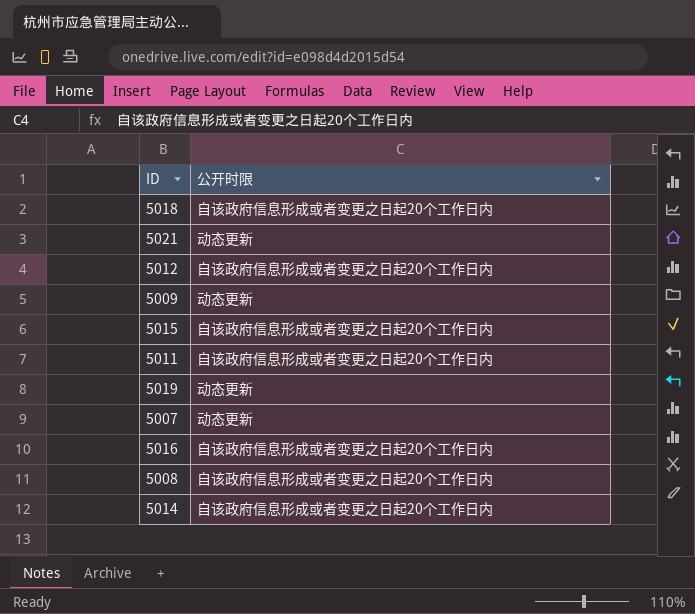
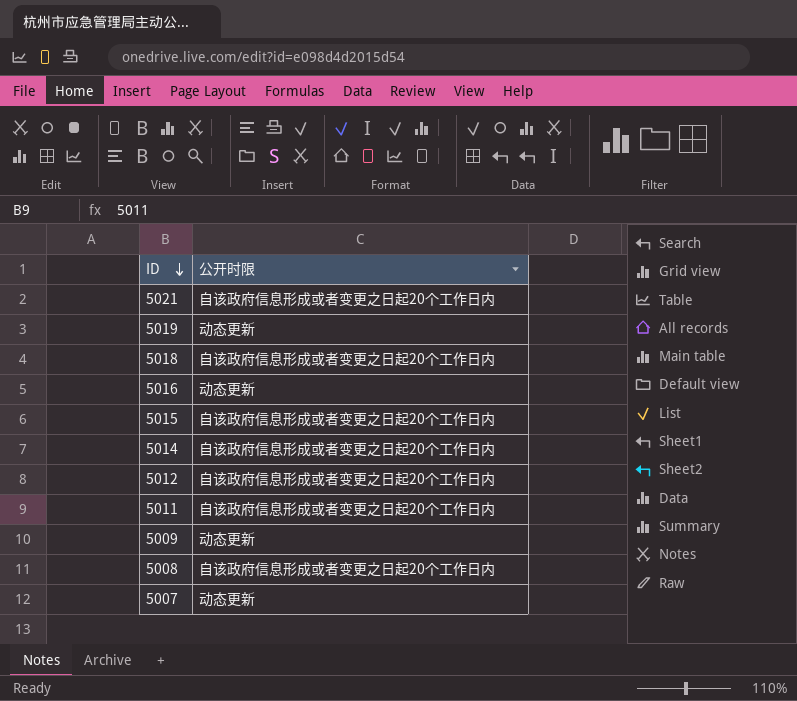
row order: none -> ID descending
5021 | 公开时限: 动态更新 -> 自该政府信息形成或者变更之日起20个工作日内
5016 | 公开时限: 自该政府信息形成或者变更之日起20个工作日内 -> 动态更新

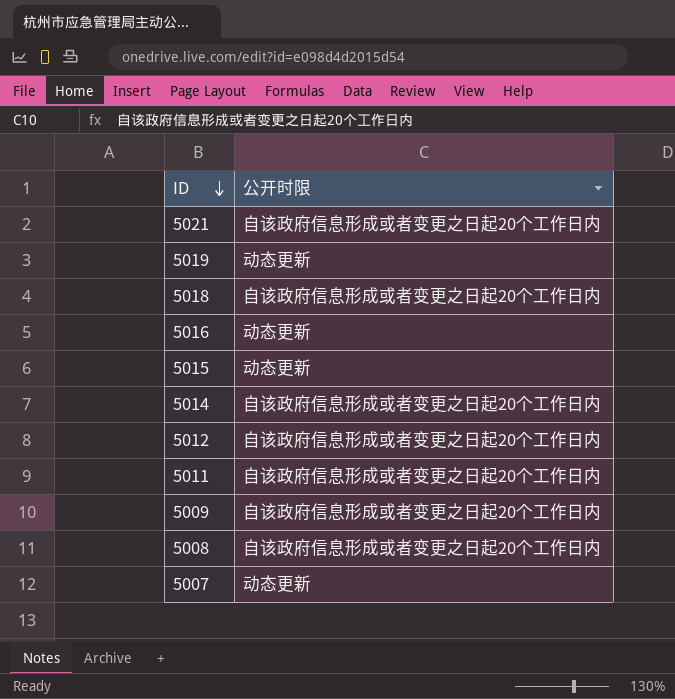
5015 | 公开时限: 自该政府信息形成或者变更之日起20个工作日内 -> 动态更新
5009 | 公开时限: 动态更新 -> 自该政府信息形成或者变更之日起20个工作日内

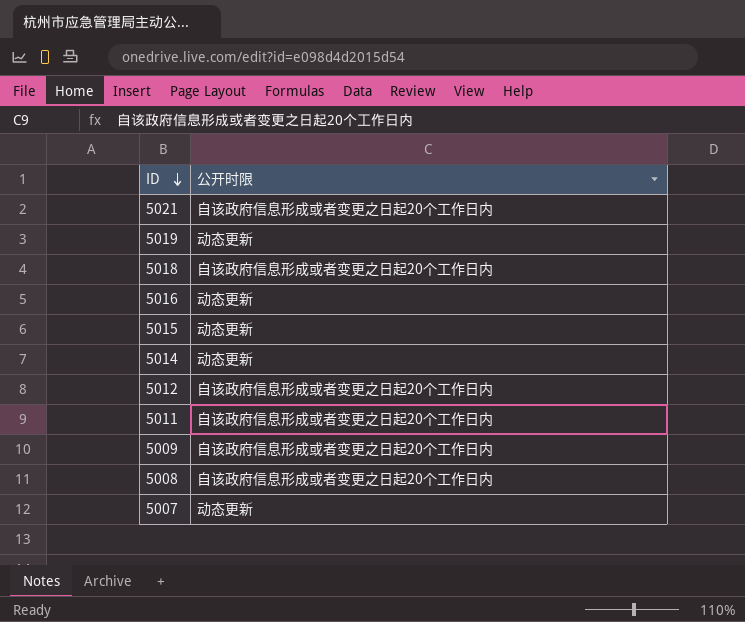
5014 | 公开时限: 自该政府信息形成或者变更之日起20个工作日内 -> 动态更新

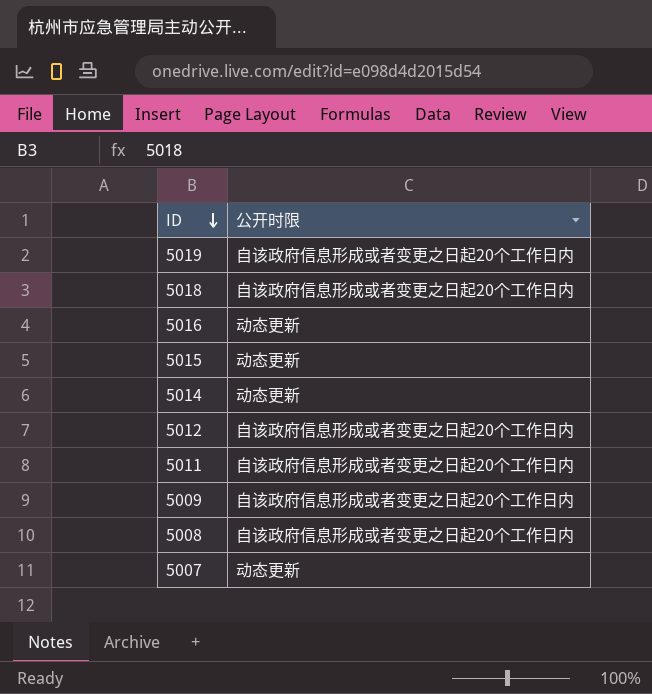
row 5021: 自该政府信息形成或者变更之日起20个工作日内 -> none
5019 | 公开时限: 动态更新 -> 自该政府信息形成或者变更之日起20个工作日内

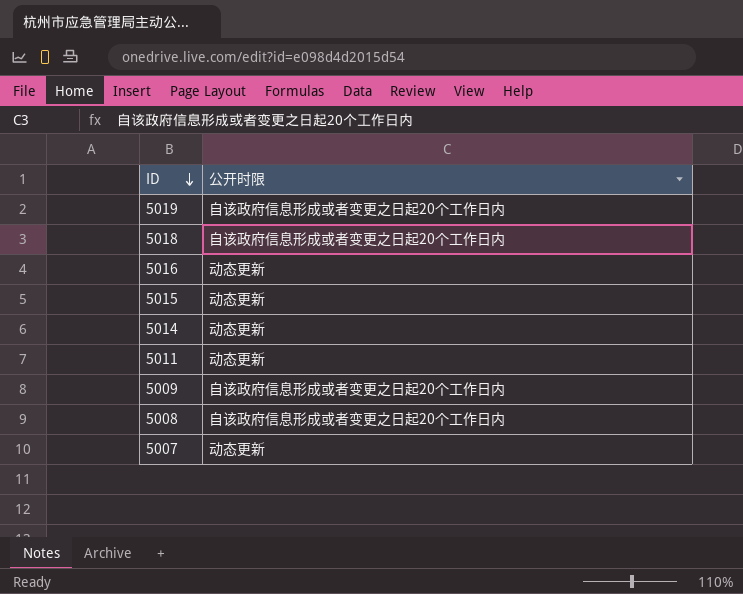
row 5012: 自该政府信息形成或者变更之日起20个工作日内 -> none
5011 | 公开时限: 自该政府信息形成或者变更之日起20个工作日内 -> 动态更新

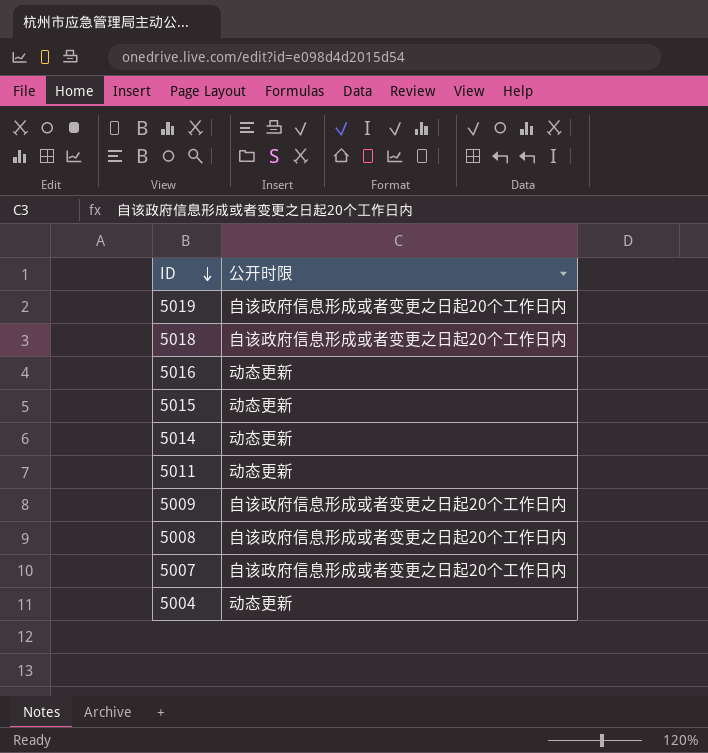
5007 | 公开时限: 动态更新 -> 自该政府信息形成或者变更之日起20个工作日内
row 5004: none -> 动态更新

